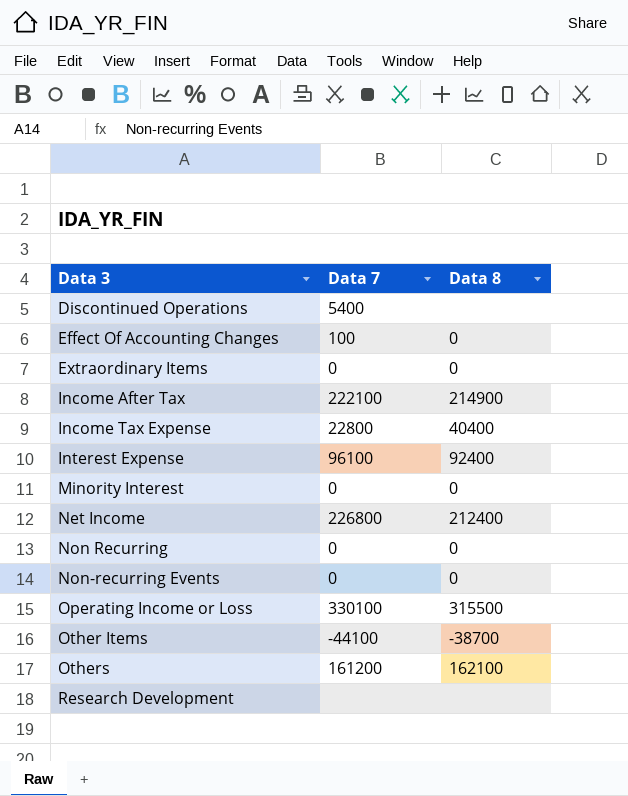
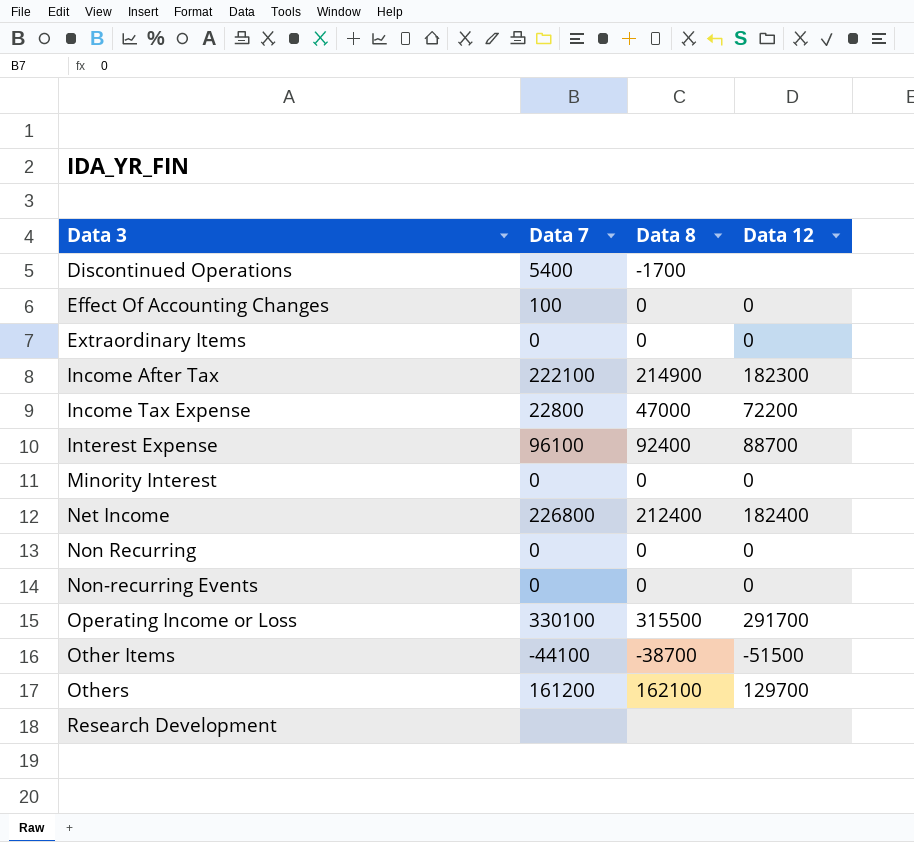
column Data 12 | position: none -> 4
Discontinued Operations | Data 8: none -> -1700
Income Tax Expense | Data 8: 40400 -> 47000

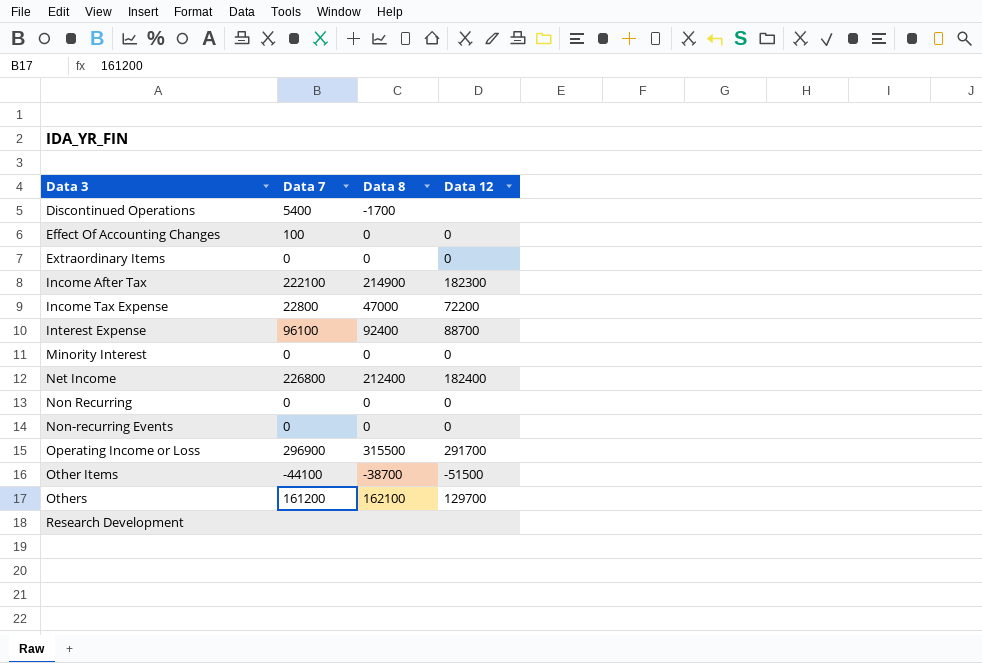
Operating Income or Loss | Data 7: 330100 -> 296900

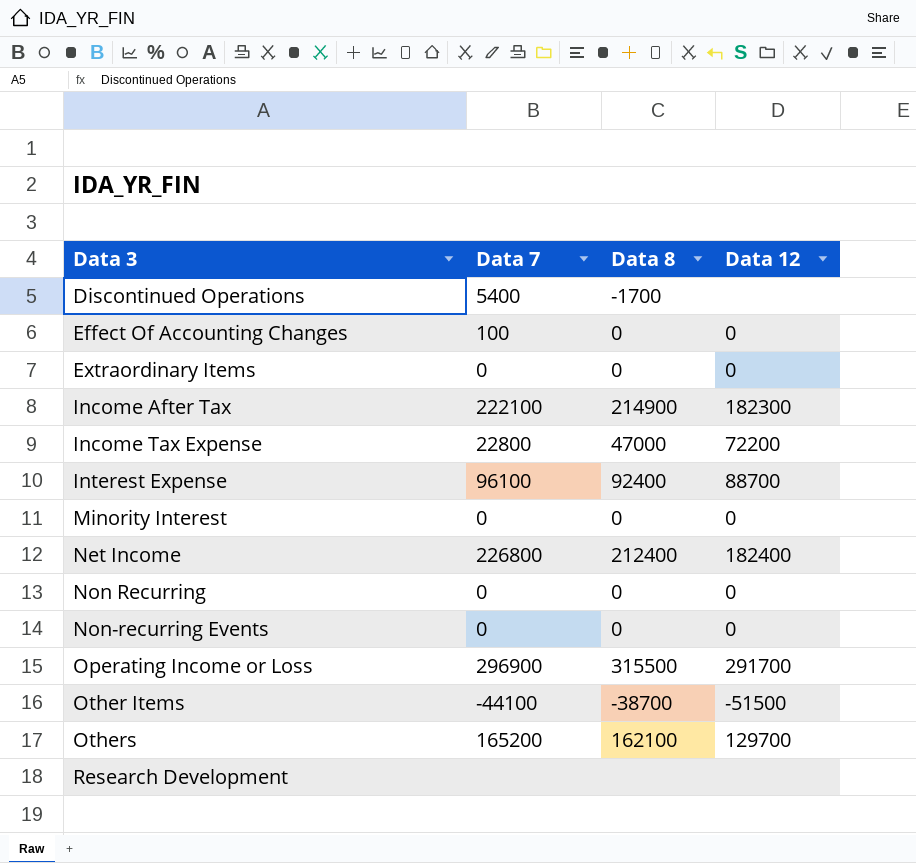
Others | Data 7: 161200 -> 165200

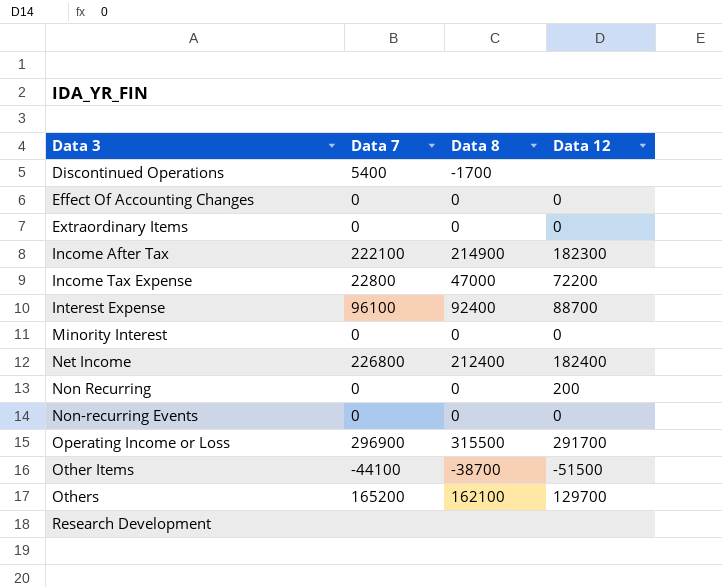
Effect Of Accounting Changes | Data 7: 100 -> 0
Non Recurring | Data 12: 0 -> 200

